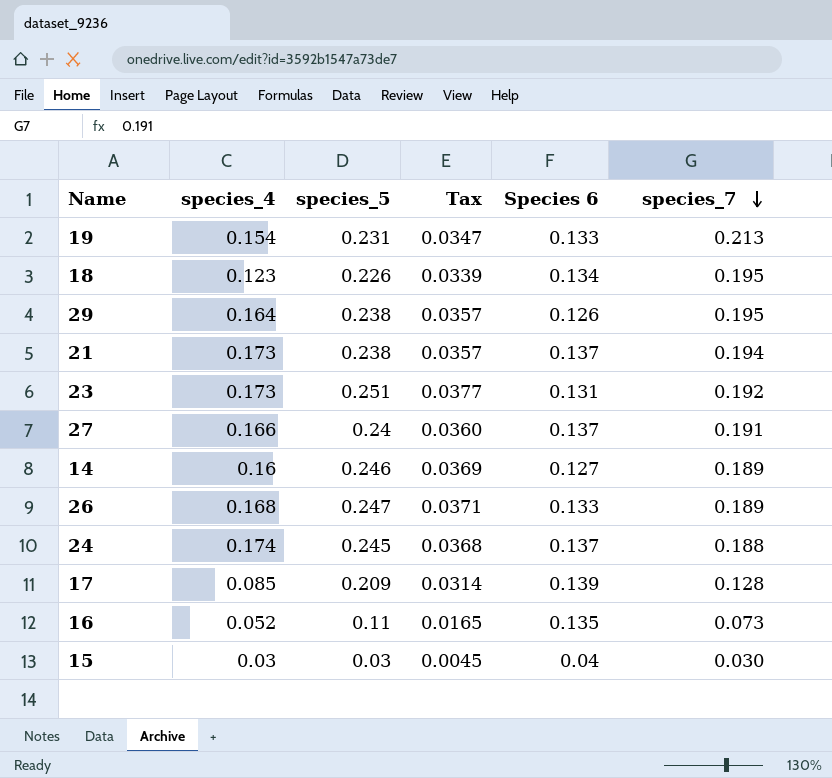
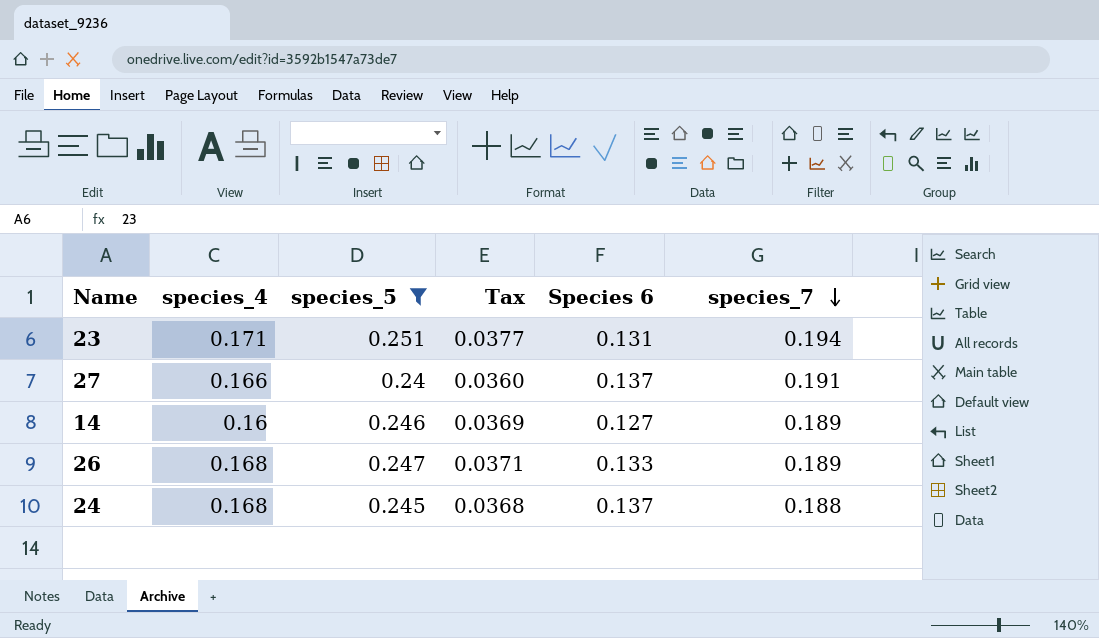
filter: none -> species_5 >= 0.24
23 | species_4: 0.173 -> 0.171
23 | species_7: 0.192 -> 0.194
24 | species_4: 0.174 -> 0.168

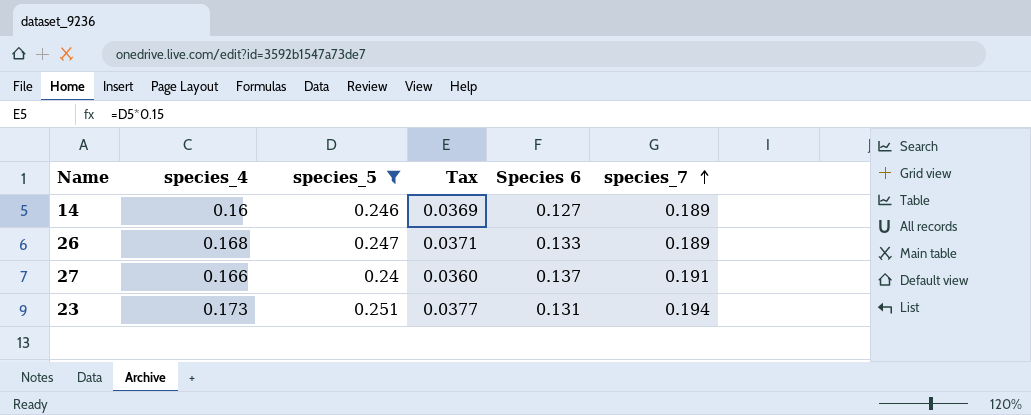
row order: species_7 descending -> species_7 ascending
row 24: 0.168 | 0.245 | 0.0368 | 0.137 | 0.188 -> none
23 | species_4: 0.171 -> 0.173

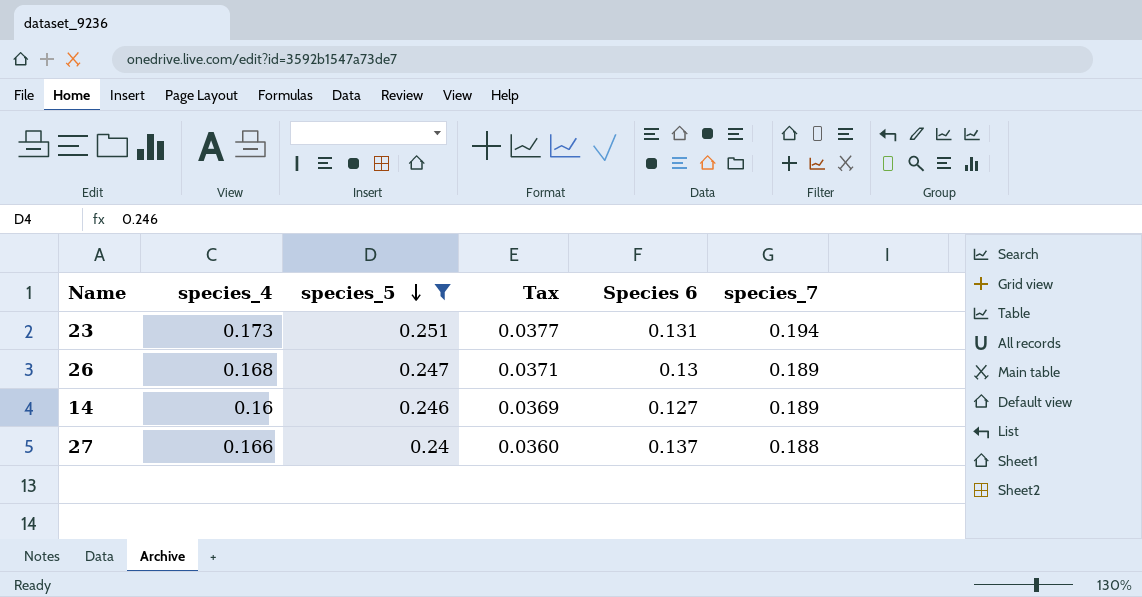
row order: species_7 ascending -> species_5 descending
26 | Species 6: 0.133 -> 0.13
27 | species_7: 0.191 -> 0.188

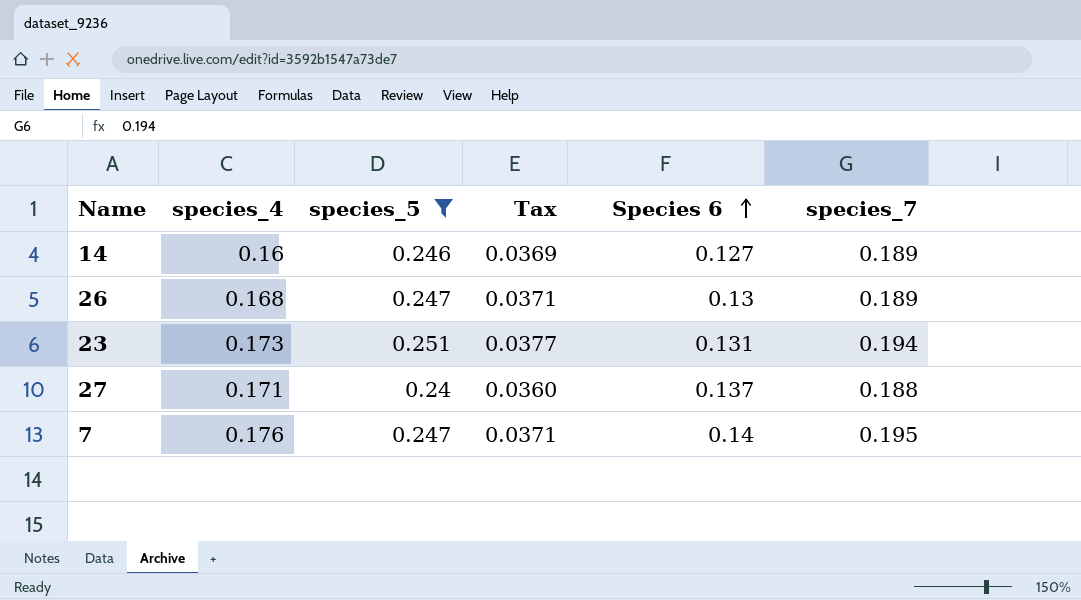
row order: species_5 descending -> Species 6 ascending
27 | species_4: 0.166 -> 0.171
row 7: none -> 0.176 | 0.247 | 0.0371 | 0.14 | 0.195

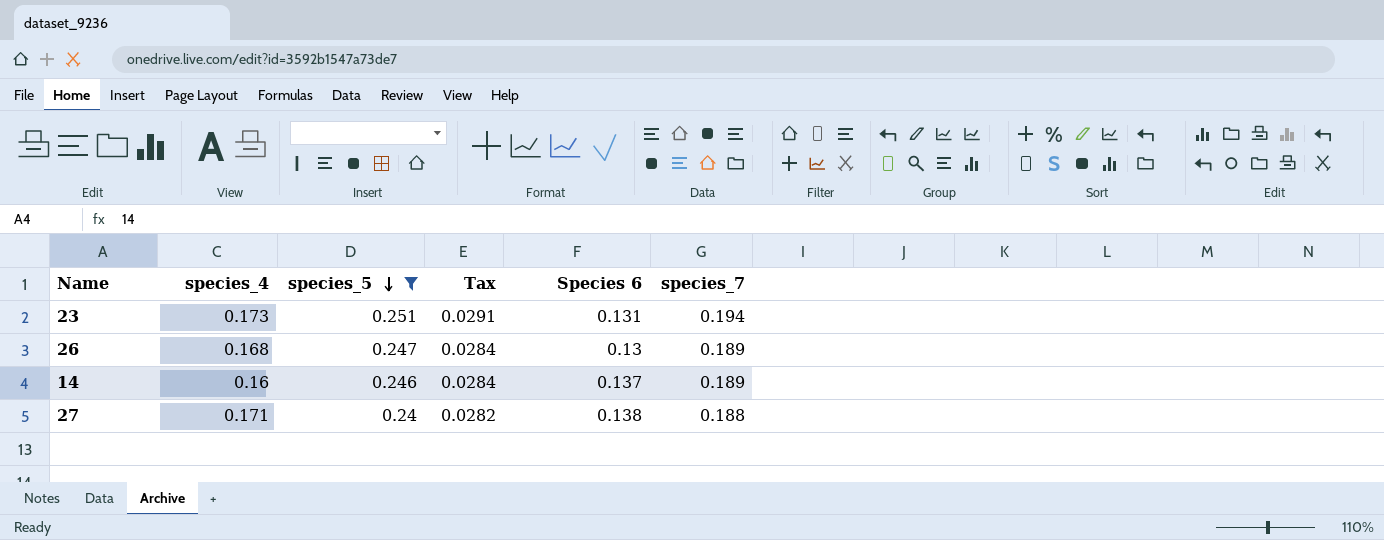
row order: Species 6 ascending -> species_5 descending
column Tax | formula: [species_5] * 0.15 -> [species_7] * 0.15
row 7: 0.176 | 0.247 | 0.0371 | 0.14 | 0.195 -> none
14 | Species 6: 0.127 -> 0.137
27 | Species 6: 0.137 -> 0.138

